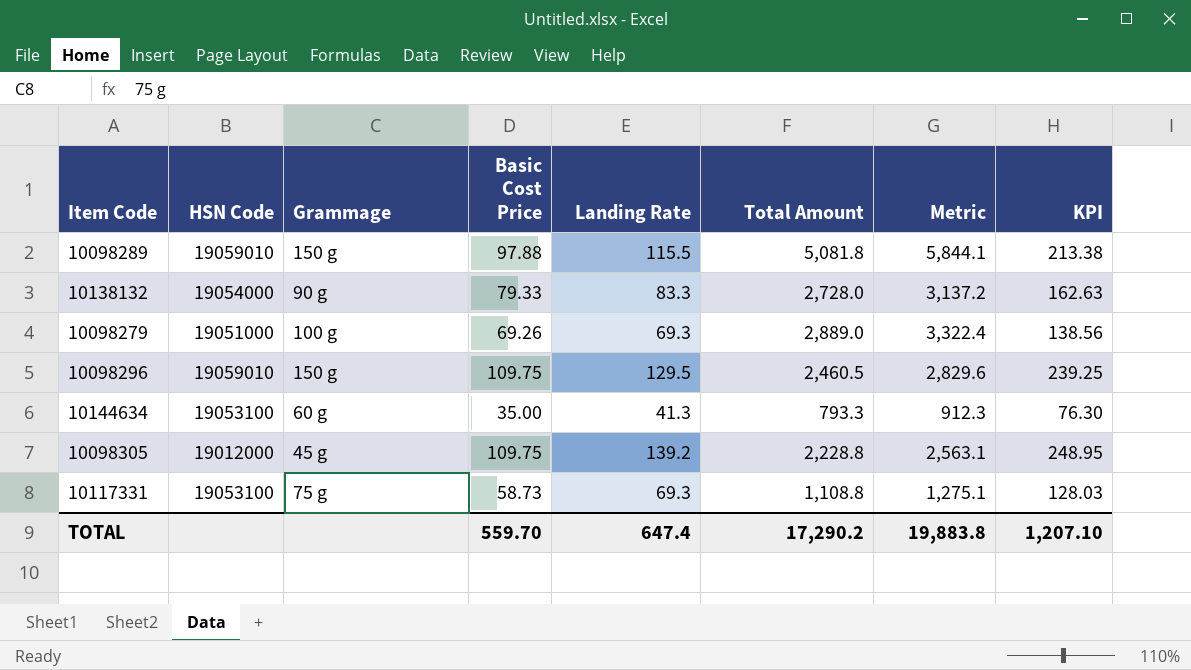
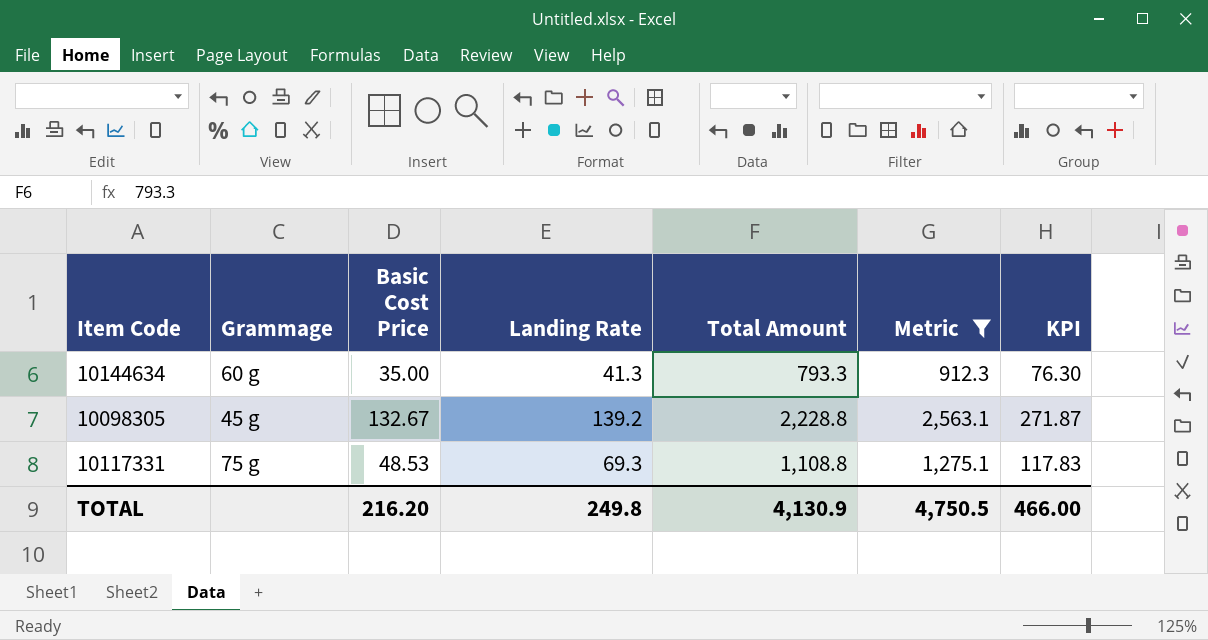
filter: none -> Metric <= 2,563.1
column HSN Code | position: 2 -> none
10098305 | Basic Cost Price: 109.75 -> 132.67
10098305 | KPI: 248.95 -> 271.87
10117331 | Basic Cost Price: 58.73 -> 48.53
10117331 | KPI: 128.03 -> 117.83
TOTAL | Basic Cost Price: 559.70 -> 216.20
TOTAL | Landing Rate: 647.4 -> 249.8
TOTAL | Total Amount: 17,290.2 -> 4,130.9
TOTAL | Metric: 19,883.8 -> 4,750.5
TOTAL | KPI: 1,207.10 -> 466.00

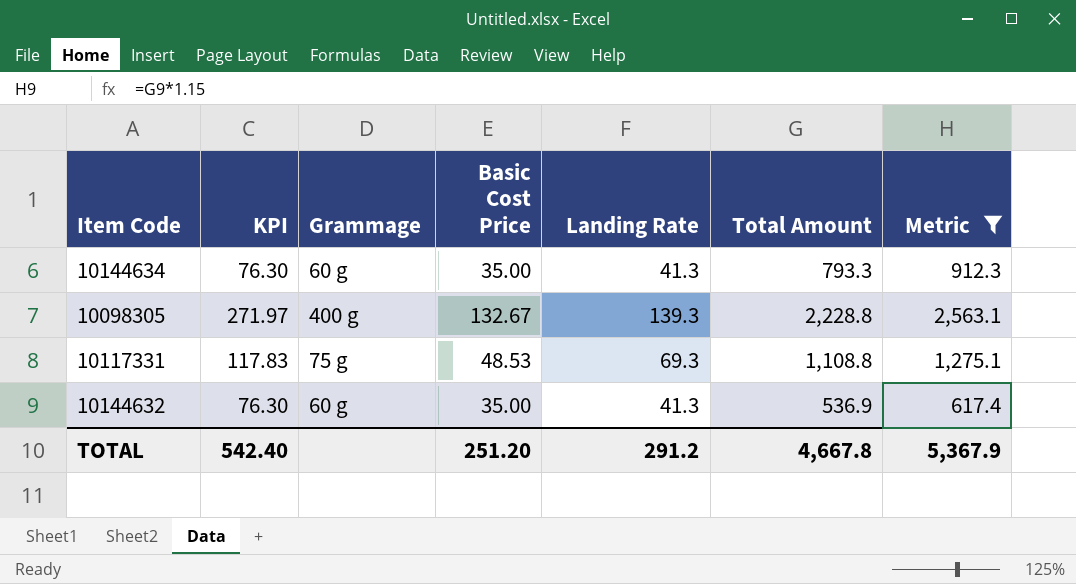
column KPI | position: 7 -> 2
10098305 | KPI: 271.87 -> 271.97
10098305 | Grammage: 45 g -> 400 g
10098305 | Landing Rate: 139.2 -> 139.3
row 10144632: none -> 76.30 | 60 g | 35.00 | 41.3 | 536.9 | 617.4
TOTAL | KPI: 466.00 -> 542.40
TOTAL | Basic Cost Price: 216.20 -> 251.20
TOTAL | Landing Rate: 249.8 -> 291.2
TOTAL | Total Amount: 4,130.9 -> 4,667.8
TOTAL | Metric: 4,750.5 -> 5,367.9

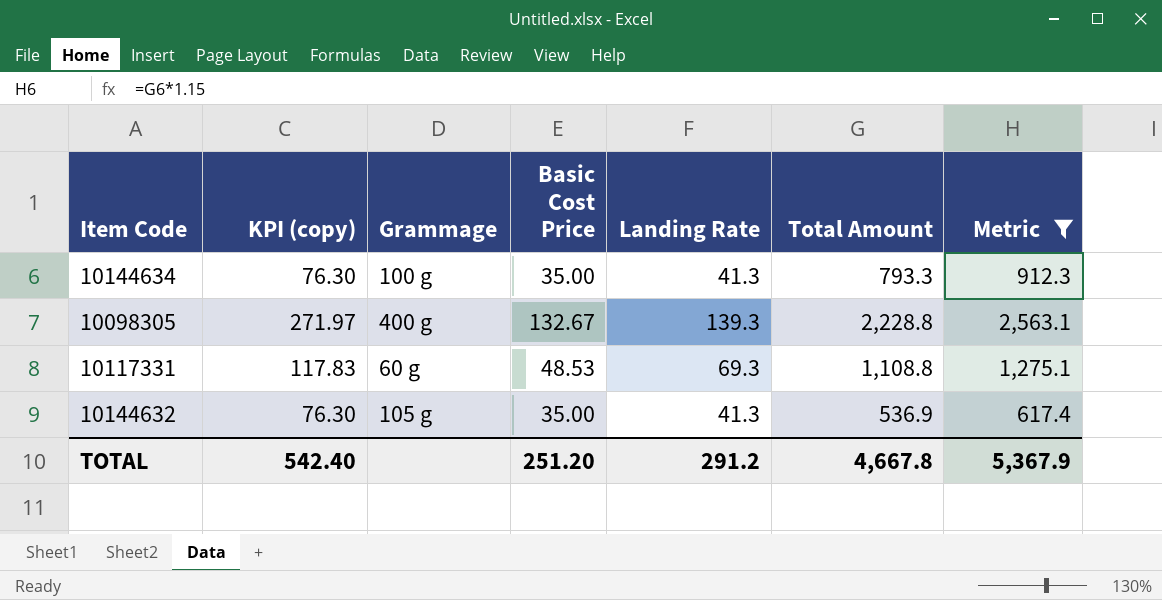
column name: KPI -> KPI (copy)
10144634 | Grammage: 60 g -> 100 g
10117331 | Grammage: 75 g -> 60 g
10144632 | Grammage: 60 g -> 105 g

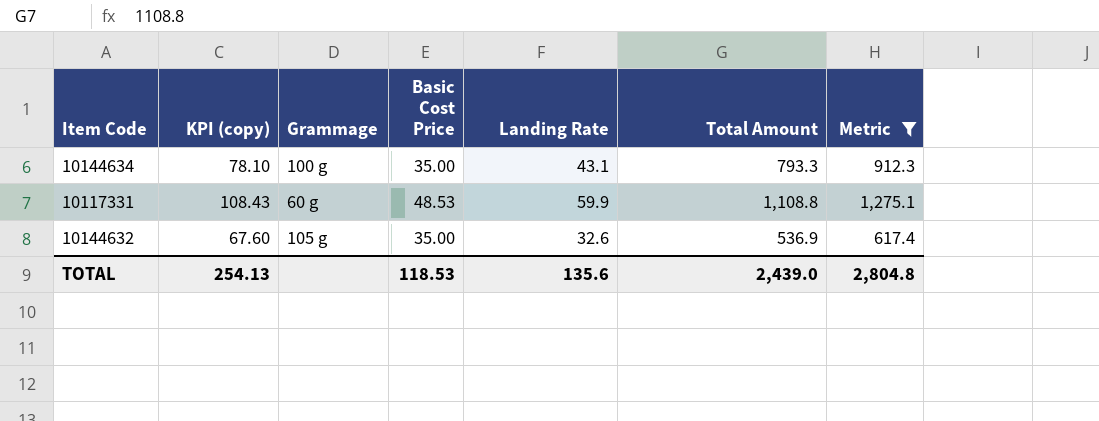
row 10098305: 271.97 | 400 g | 132.67 | 139.3 | 2,228.8 | 2,563.1 -> none
10144634 | KPI (copy): 76.30 -> 78.10
10144634 | Landing Rate: 41.3 -> 43.1
10117331 | KPI (copy): 117.83 -> 108.43
10117331 | Landing Rate: 69.3 -> 59.9
10144632 | KPI (copy): 76.30 -> 67.60
10144632 | Landing Rate: 41.3 -> 32.6
TOTAL | KPI (copy): 542.40 -> 254.13
TOTAL | Basic Cost Price: 251.20 -> 118.53
TOTAL | Landing Rate: 291.2 -> 135.6
TOTAL | Total Amount: 4,667.8 -> 2,439.0
TOTAL | Metric: 5,367.9 -> 2,804.8

